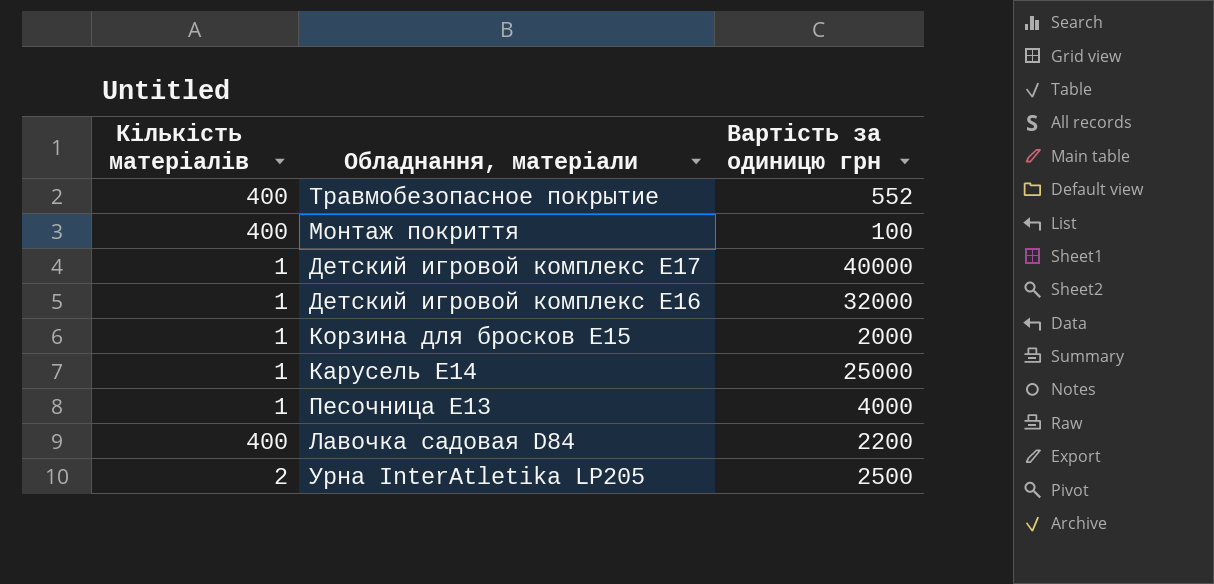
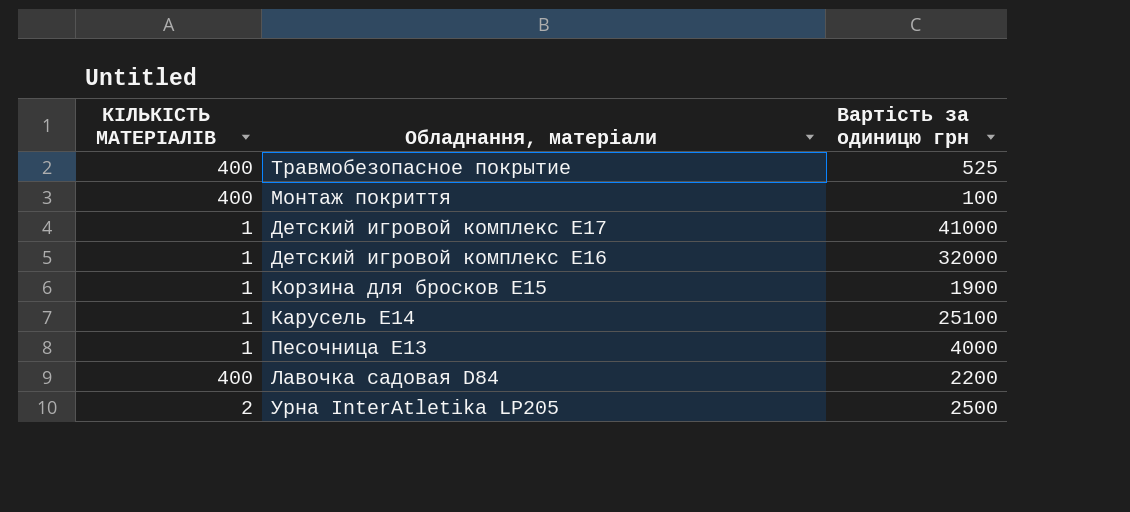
column name: Кількість матеріалів -> КІЛЬКІСТЬ МАТЕРІАЛІВ
Травмобезопасное покрытие | Вартість за одиницю грн: 552 -> 525
Детский игровой комплекс E17 | Вартість за одиницю грн: 40000 -> 41000
Корзина для бросков E15 | Вартість за одиницю грн: 2000 -> 1900
Карусель E14 | Вартість за одиницю грн: 25000 -> 25100

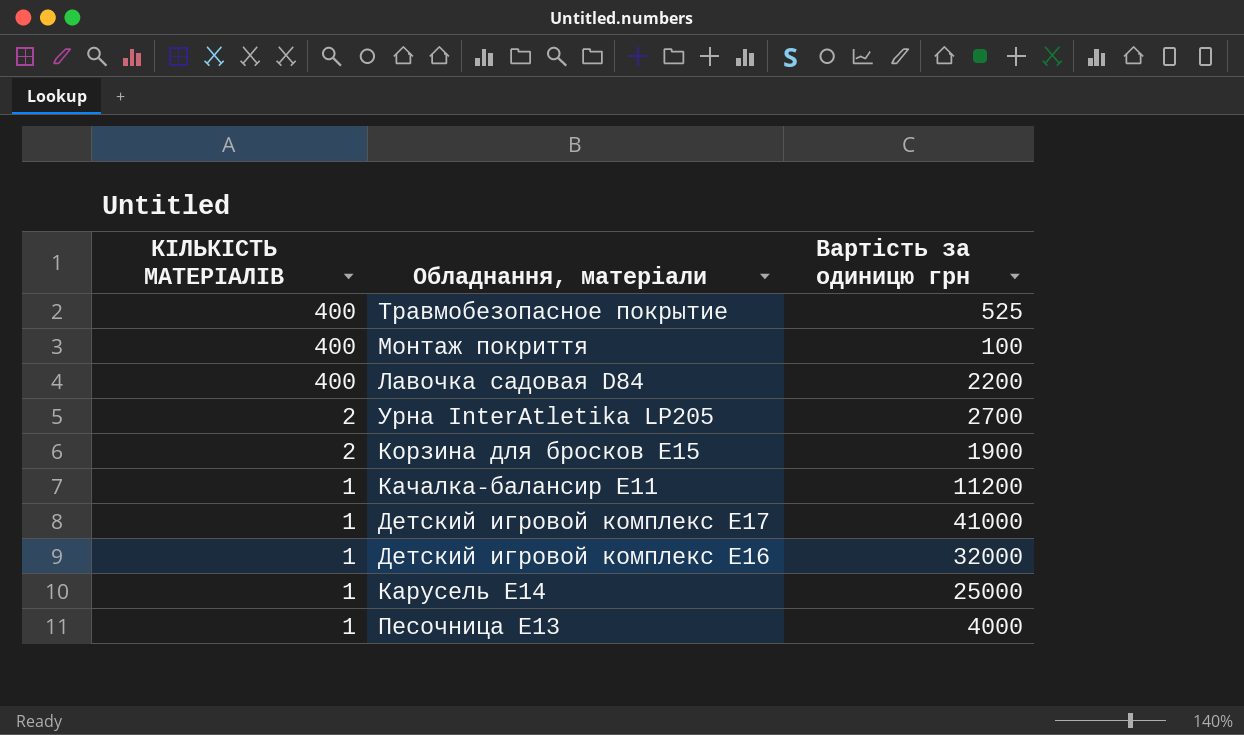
row order: none -> КІЛЬКІСТЬ МАТЕРІАЛІВ descending
Урна InterAtletika LP205 | Вартість за одиницю грн: 2500 -> 2700
Корзина для бросков E15 | КІЛЬКІСТЬ МАТЕРІАЛІВ: 1 -> 2
row Качалка-балансир E11: none -> 1 | 11200
Карусель E14 | Вартість за одиницю грн: 25100 -> 25000

